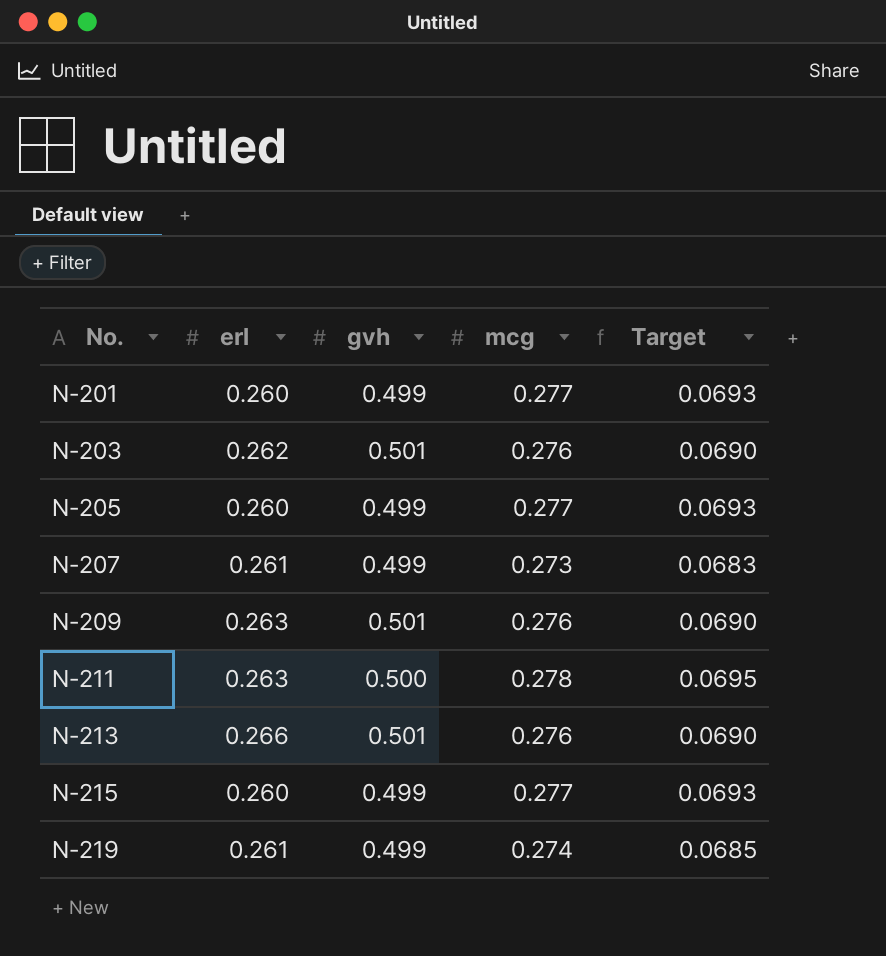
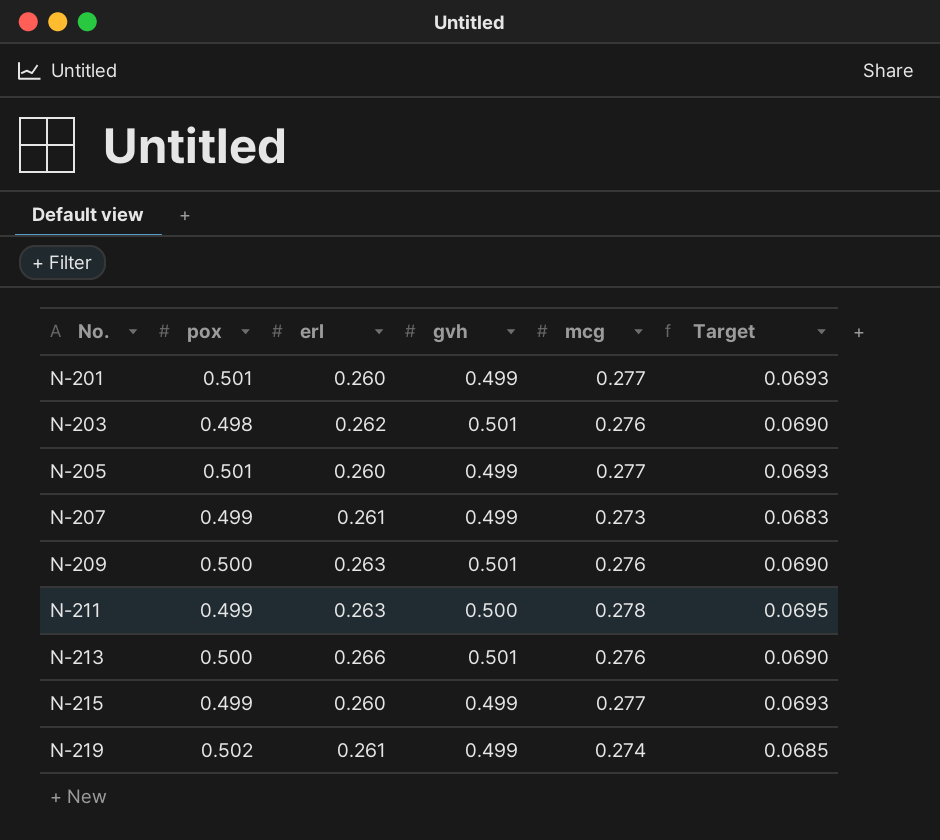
column pox | position: none -> 2

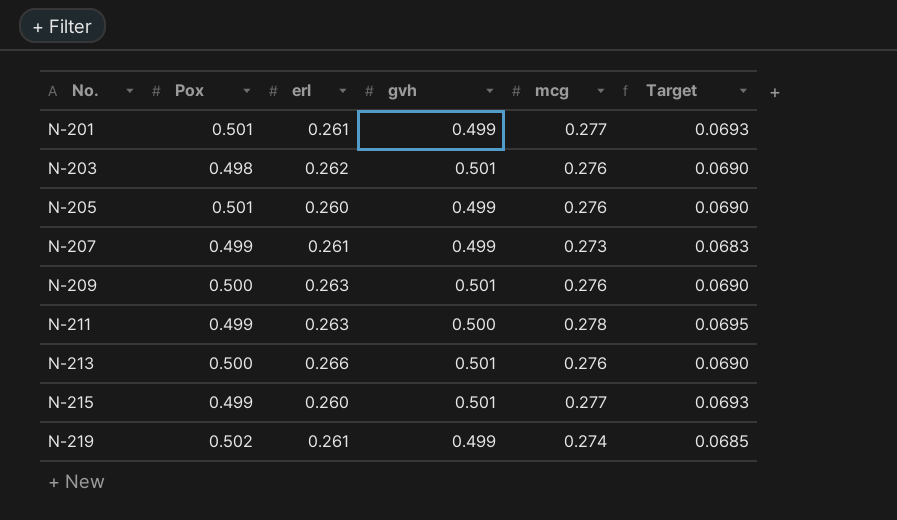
column name: pox -> Pox
N-201 | erl: 0.260 -> 0.261
N-205 | mcg: 0.277 -> 0.276
N-205 | Target: 0.0693 -> 0.0690
N-215 | gvh: 0.499 -> 0.501

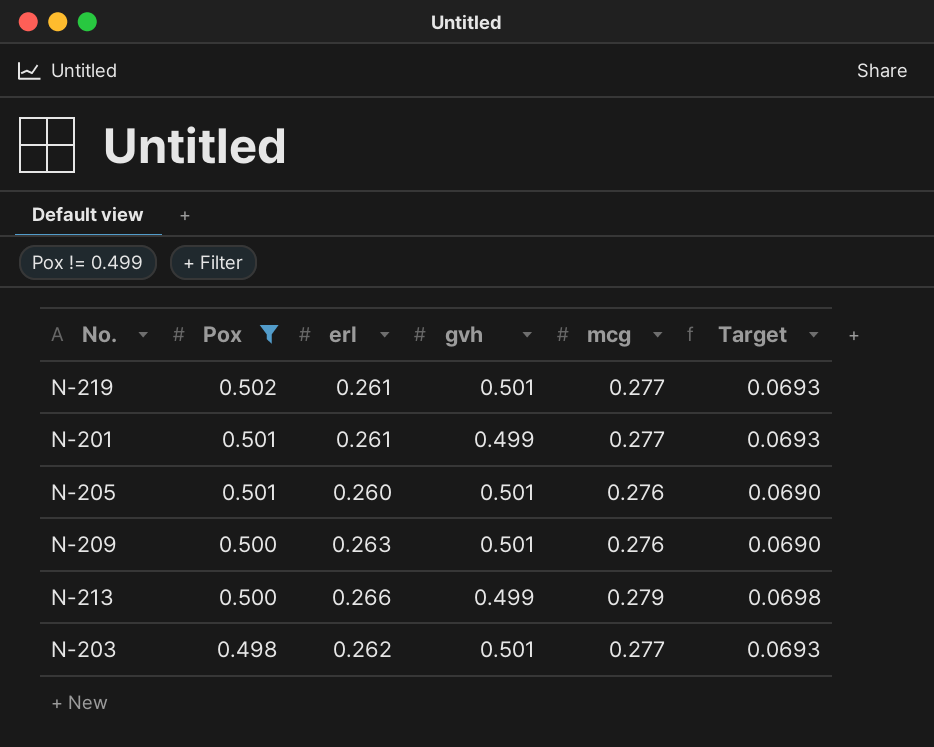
filter: none -> Pox != 0.499
row order: No. ascending -> Pox descending
N-219 | gvh: 0.499 -> 0.501
N-219 | mcg: 0.274 -> 0.277
N-219 | Target: 0.0685 -> 0.0693
N-205 | gvh: 0.499 -> 0.501
N-213 | gvh: 0.501 -> 0.499
N-213 | mcg: 0.276 -> 0.279
N-213 | Target: 0.0690 -> 0.0698
N-203 | mcg: 0.276 -> 0.277
N-203 | Target: 0.0690 -> 0.0693

